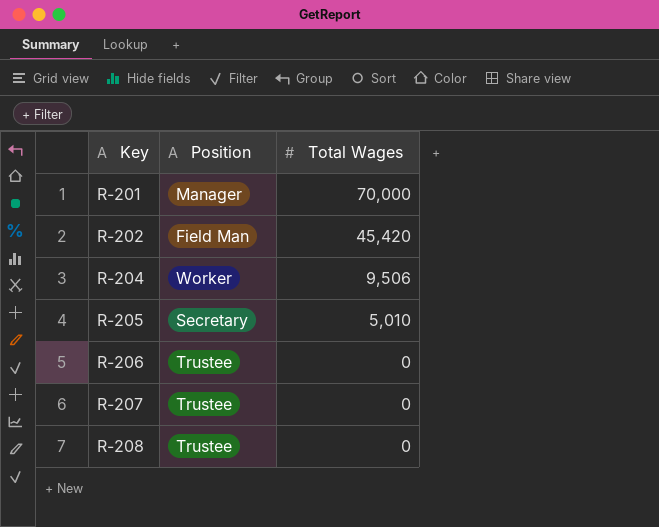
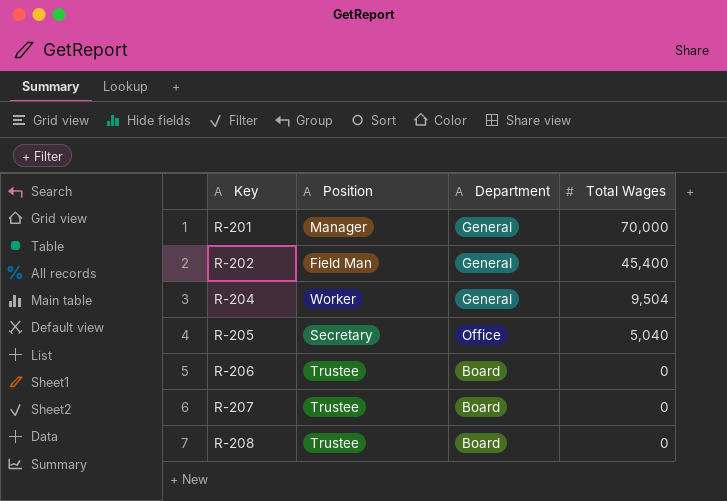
column Department | position: none -> 3
R-202 | Total Wages: 45,420 -> 45,400
R-204 | Total Wages: 9,506 -> 9,504
R-205 | Total Wages: 5,010 -> 5,040

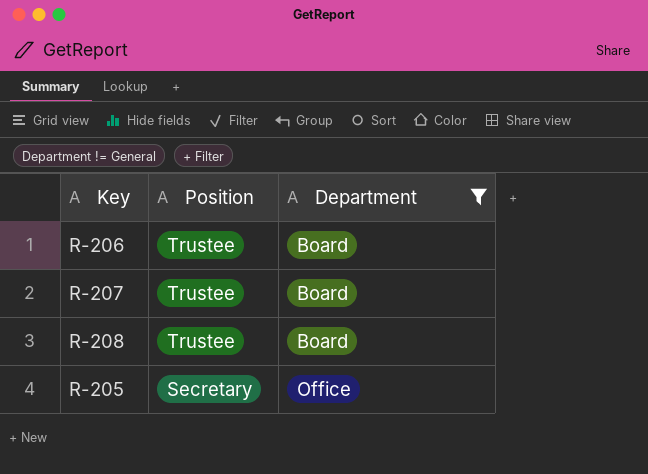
filter: none -> Department != General
row order: Key ascending -> Position descending
column Total Wages | position: 4 -> none

